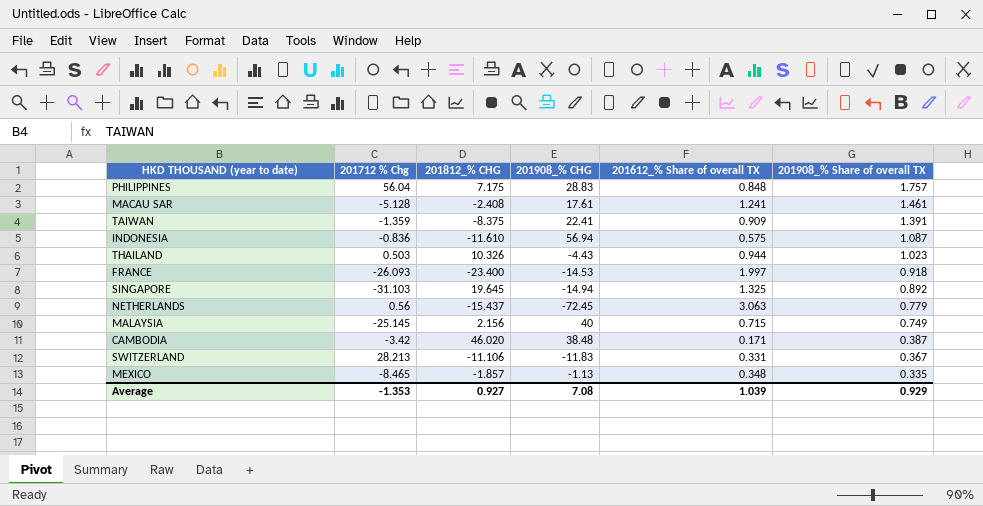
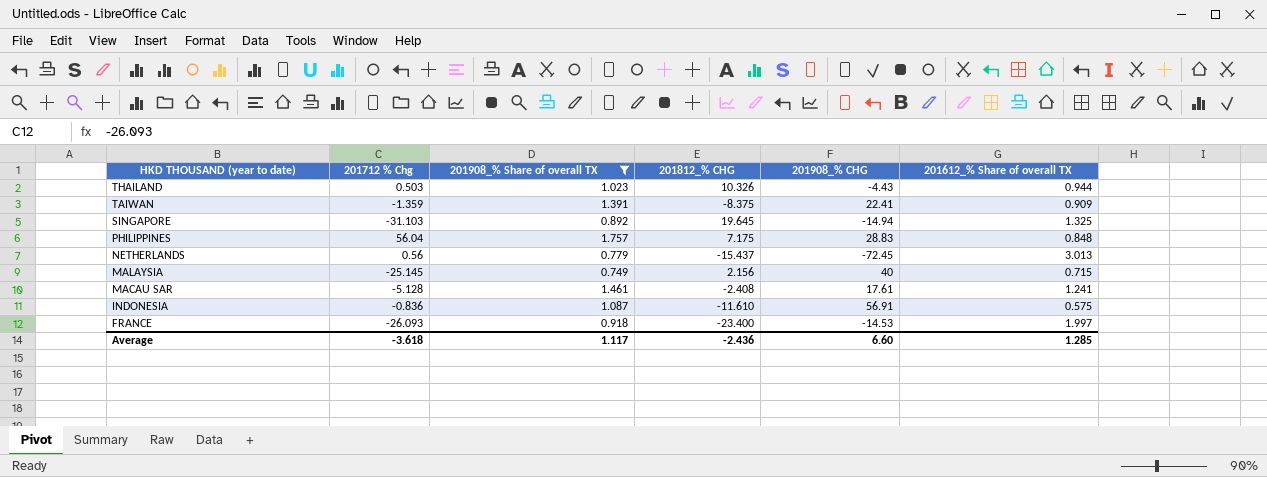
filter: none -> 201908_% Share of overall TX >= 0.749
row order: 201908_% Share of overall TX descending -> HKD THOUSAND (year to date) descending
column 201908_% Share of overall TX | position: 6 -> 3
NETHERLANDS | 201612_% Share of overall TX: 3.063 -> 3.013
INDONESIA | 201908_% CHG: 56.94 -> 56.91
Average | 201712 % Chg: -1.353 -> -3.618
Average | 201908_% Share of overall TX: 0.929 -> 1.117
Average | 201812_% CHG: 0.927 -> -2.436
Average | 201908_% CHG: 7.08 -> 6.60
Average | 201612_% Share of overall TX: 1.039 -> 1.285

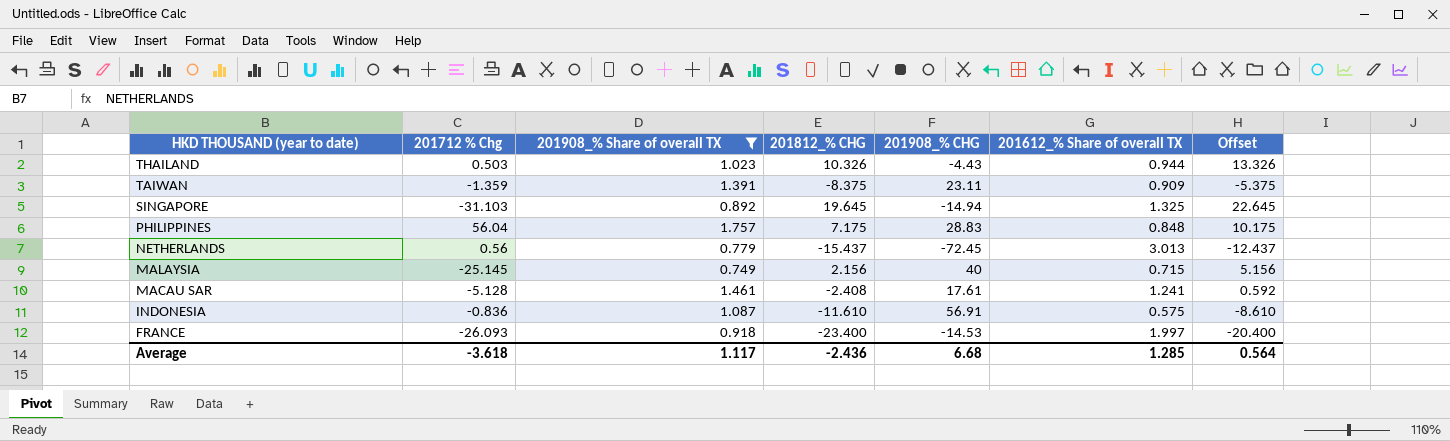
column Offset | formula: none -> [201812_% CHG] + 3
TAIWAN | 201908_% CHG: 22.41 -> 23.11
Average | 201908_% CHG: 6.60 -> 6.68

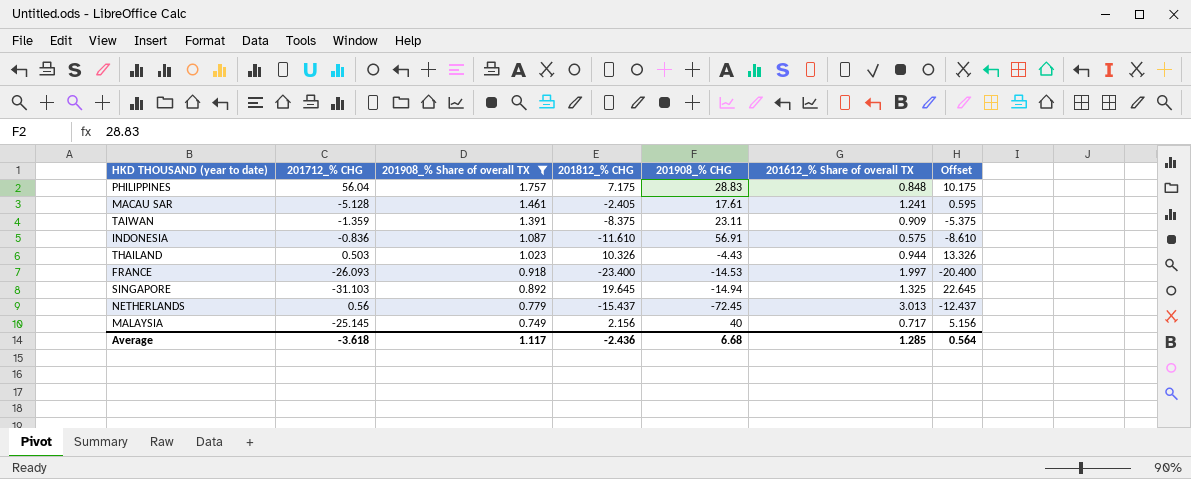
row order: HKD THOUSAND (year to date) descending -> 201908_% Share of overall TX descending
column name: 201712 % Chg -> 201712_% CHG
MACAU SAR | 201812_% CHG: -2.408 -> -2.405
MACAU SAR | Offset: 0.592 -> 0.595
MALAYSIA | 201612_% Share of overall TX: 0.715 -> 0.717

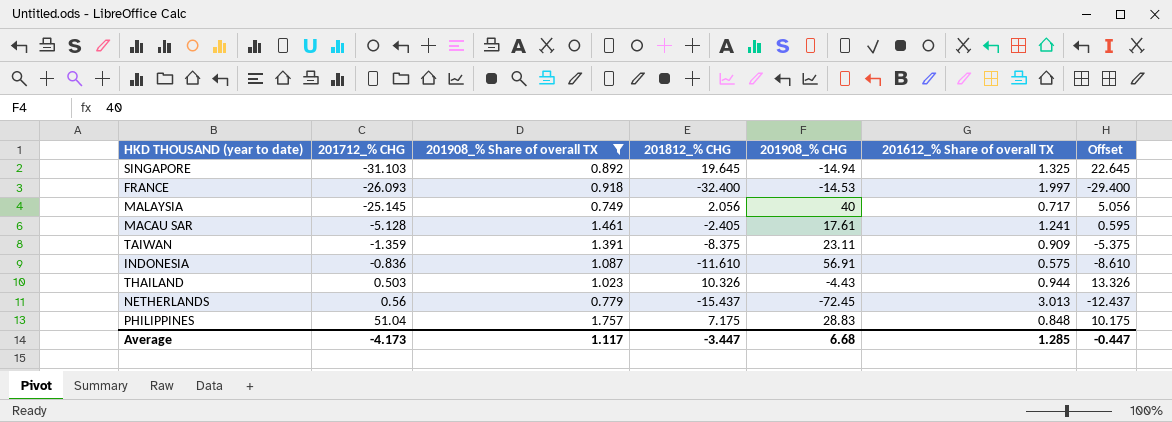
row order: 201908_% Share of overall TX descending -> 201712_% CHG ascending
FRANCE | 201812_% CHG: -23.400 -> -32.400
FRANCE | Offset: -20.400 -> -29.400
MALAYSIA | 201812_% CHG: 2.156 -> 2.056
MALAYSIA | Offset: 5.156 -> 5.056
PHILIPPINES | 201712_% CHG: 56.04 -> 51.04
Average | 201712_% CHG: -3.618 -> -4.173
Average | 201812_% CHG: -2.436 -> -3.447
Average | Offset: 0.564 -> -0.447

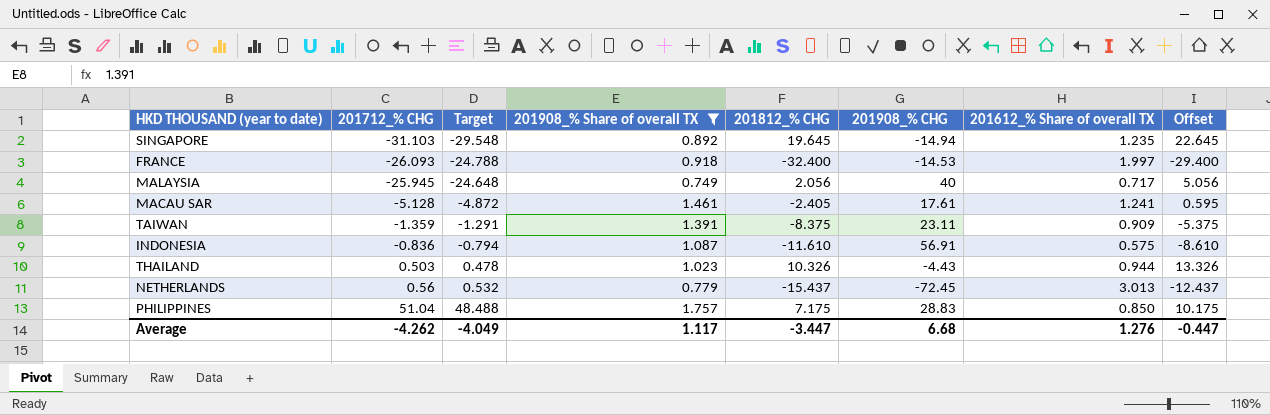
column Target | formula: none -> [201712_% CHG] * 0.95
SINGAPORE | 201612_% Share of overall TX: 1.325 -> 1.235
MALAYSIA | 201712_% CHG: -25.145 -> -25.945
PHILIPPINES | 201612_% Share of overall TX: 0.848 -> 0.850
Average | 201712_% CHG: -4.173 -> -4.262
Average | 201612_% Share of overall TX: 1.285 -> 1.276

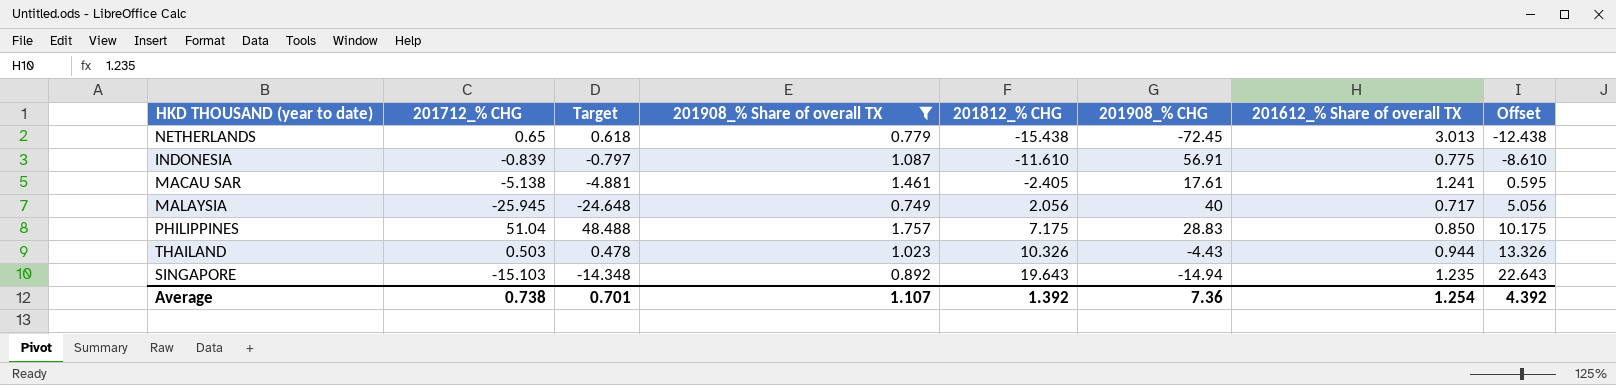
row order: 201712_% CHG ascending -> 201812_% CHG ascending
row FRANCE: -26.093 | -24.788 | 0.918 | -32.400 | -14.53 | 1.997 | -29.400 -> none
row TAIWAN: -1.359 | -1.291 | 1.391 | -8.375 | 23.11 | 0.909 | -5.375 -> none
NETHERLANDS | 201712_% CHG: 0.56 -> 0.65
NETHERLANDS | Target: 0.532 -> 0.618
NETHERLANDS | 201812_% CHG: -15.437 -> -15.438
NETHERLANDS | Offset: -12.437 -> -12.438
INDONESIA | 201712_% CHG: -0.836 -> -0.839
INDONESIA | Target: -0.794 -> -0.797
INDONESIA | 201612_% Share of overall TX: 0.575 -> 0.775
MACAU SAR | 201712_% CHG: -5.128 -> -5.138
MACAU SAR | Target: -4.872 -> -4.881
SINGAPORE | 201712_% CHG: -31.103 -> -15.103
SINGAPORE | Target: -29.548 -> -14.348
SINGAPORE | 201812_% CHG: 19.645 -> 19.643
SINGAPORE | Offset: 22.645 -> 22.643
Average | 201712_% CHG: -4.262 -> 0.738
Average | Target: -4.049 -> 0.701
Average | 201908_% Share of overall TX: 1.117 -> 1.107
Average | 201812_% CHG: -3.447 -> 1.392
Average | 201908_% CHG: 6.68 -> 7.36
Average | 201612_% Share of overall TX: 1.276 -> 1.254
Average | Offset: -0.447 -> 4.392

